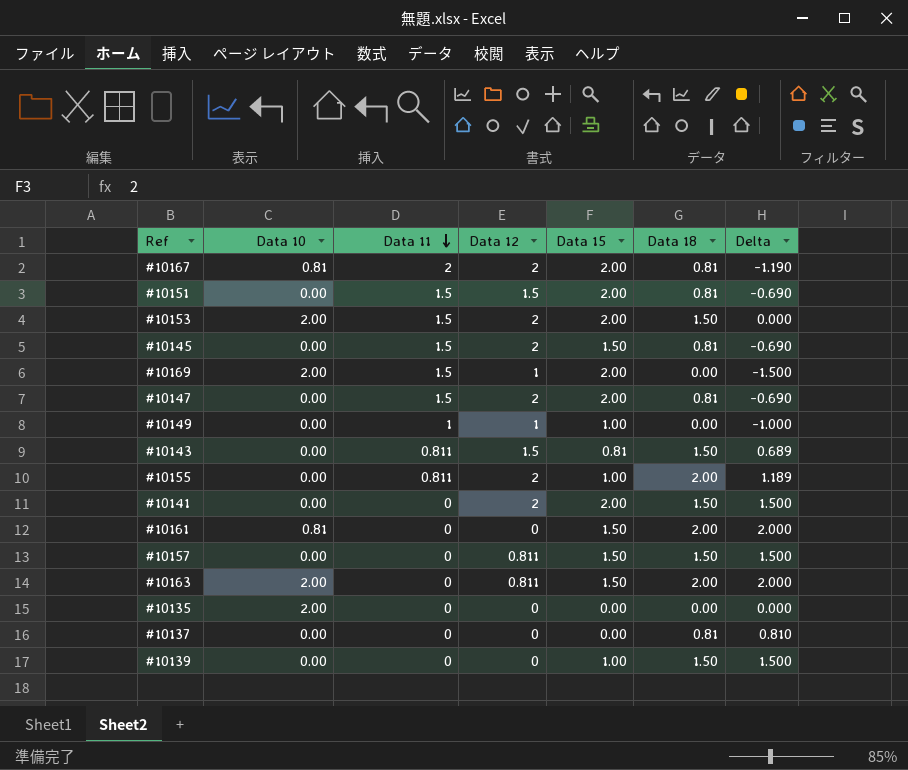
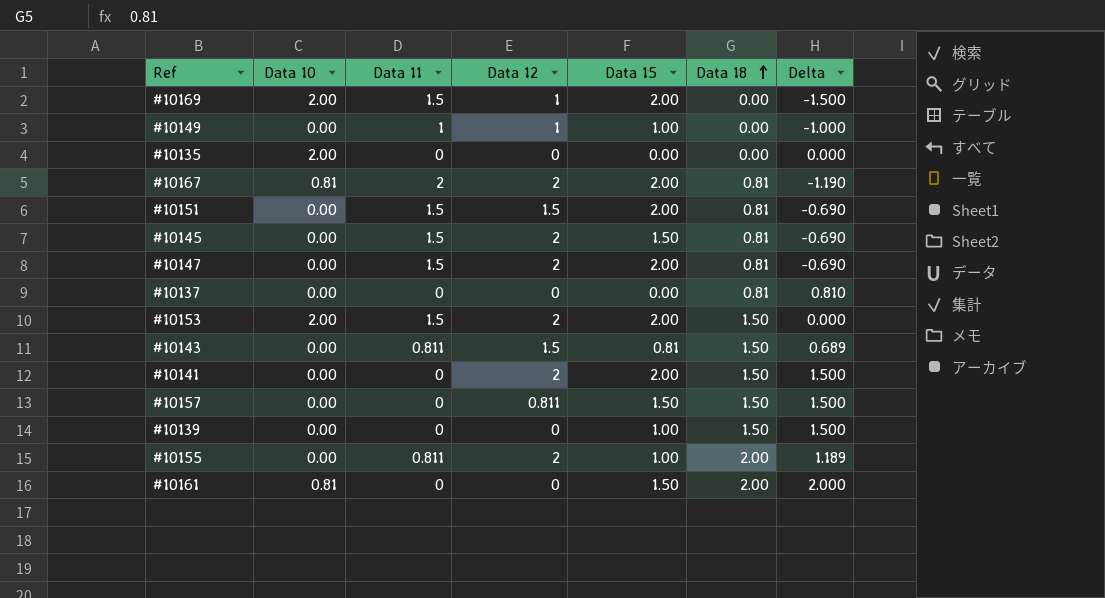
row order: Data 11 descending -> Data 18 ascending
row #10163: 2.00 | 0 | 0.811 | 1.50 | 2.00 | 2.000 -> none

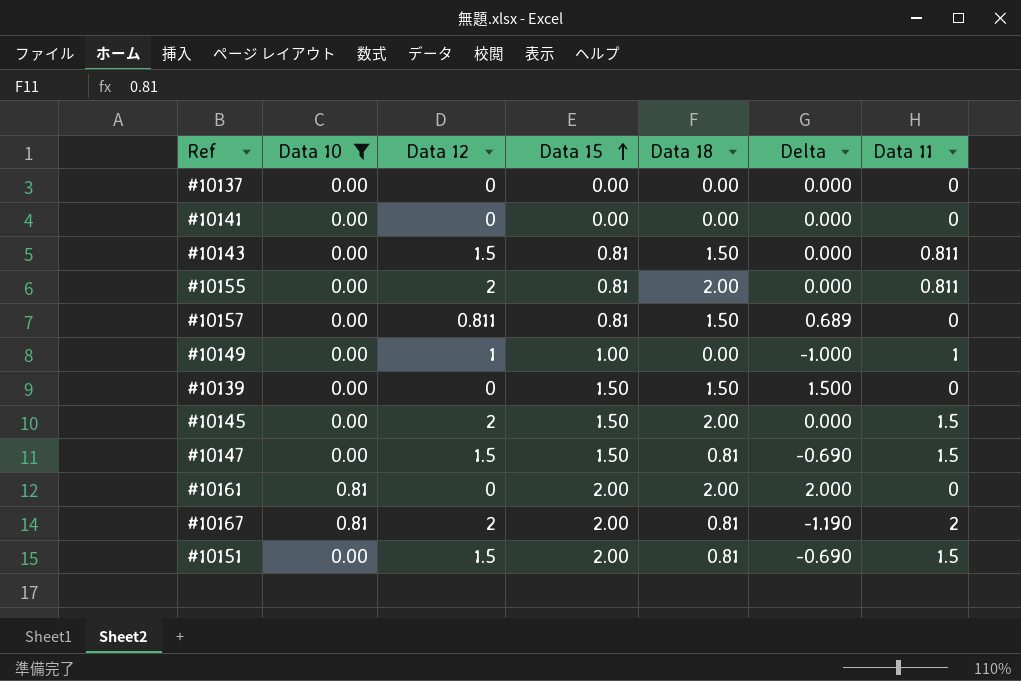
filter: none -> Data 10 != 2.00
row order: Data 18 ascending -> Data 15 ascending
column Delta | formula: [Data 18] - [Data 11] -> [Data 18] - [Data 12]
column Data 11 | position: 3 -> 7
#10137 | Data 18: 0.81 -> 0.00
#10141 | Data 12: 2 -> 0
#10141 | Data 15: 2.00 -> 0.00
#10141 | Data 18: 1.50 -> 0.00
#10155 | Data 15: 1.00 -> 0.81
#10157 | Data 15: 1.50 -> 0.81
#10139 | Data 15: 1.00 -> 1.50
#10145 | Data 18: 0.81 -> 2.00
#10147 | Data 12: 2 -> 1.5
#10147 | Data 15: 2.00 -> 1.50
#10161 | Data 15: 1.50 -> 2.00

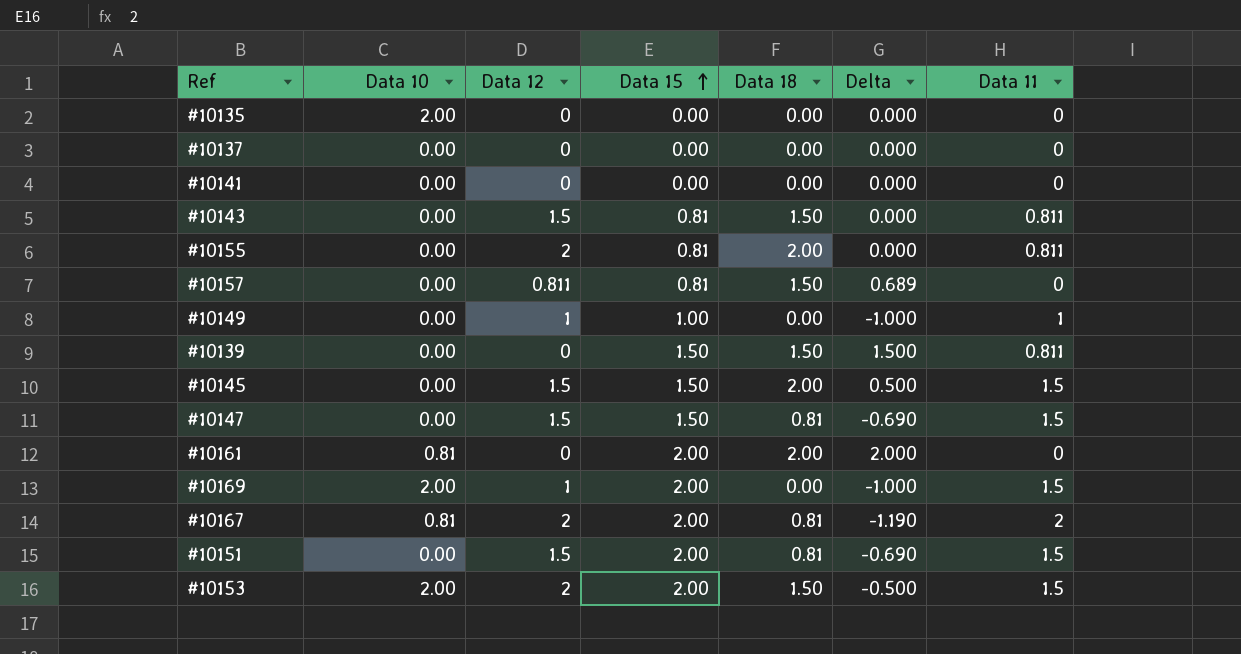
filter: Data 10 != 2.00 -> none
#10139 | Data 11: 0 -> 0.811
#10145 | Data 12: 2 -> 1.5
#10145 | Delta: 0.000 -> 0.500

